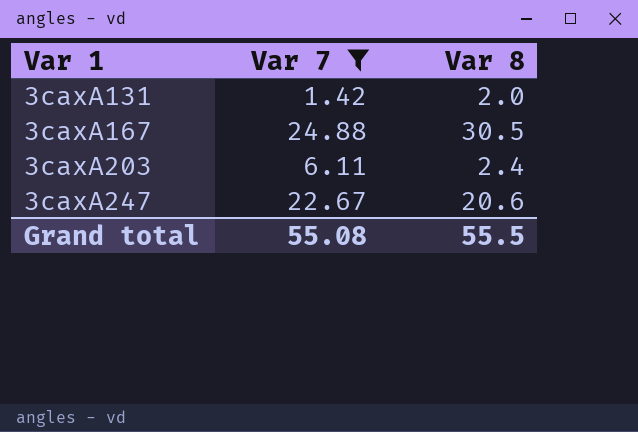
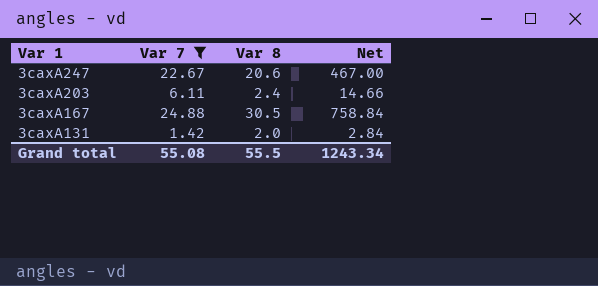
row order: Var 1 ascending -> Var 1 descending
column Net | formula: none -> [Var 7] * [Var 8]

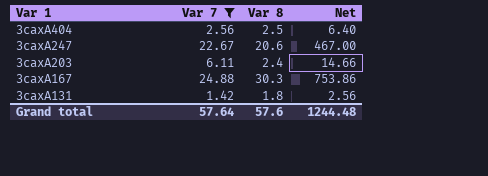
row 3caxA404: none -> 2.56 | 2.5 | 6.40
3caxA167 | Var 8: 30.5 -> 30.3
3caxA167 | Net: 758.84 -> 753.86
3caxA131 | Var 8: 2.0 -> 1.8
3caxA131 | Net: 2.84 -> 2.56
Grand total | Var 7: 55.08 -> 57.64
Grand total | Var 8: 55.5 -> 57.6
Grand total | Net: 1243.34 -> 1244.48

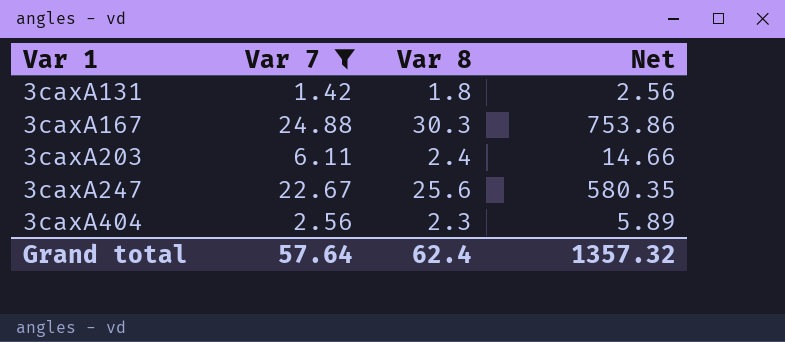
row order: Var 1 descending -> Var 1 ascending
3caxA247 | Var 8: 20.6 -> 25.6
3caxA247 | Net: 467.00 -> 580.35
3caxA404 | Var 8: 2.5 -> 2.3
3caxA404 | Net: 6.40 -> 5.89
Grand total | Var 8: 57.6 -> 62.4
Grand total | Net: 1244.48 -> 1357.32

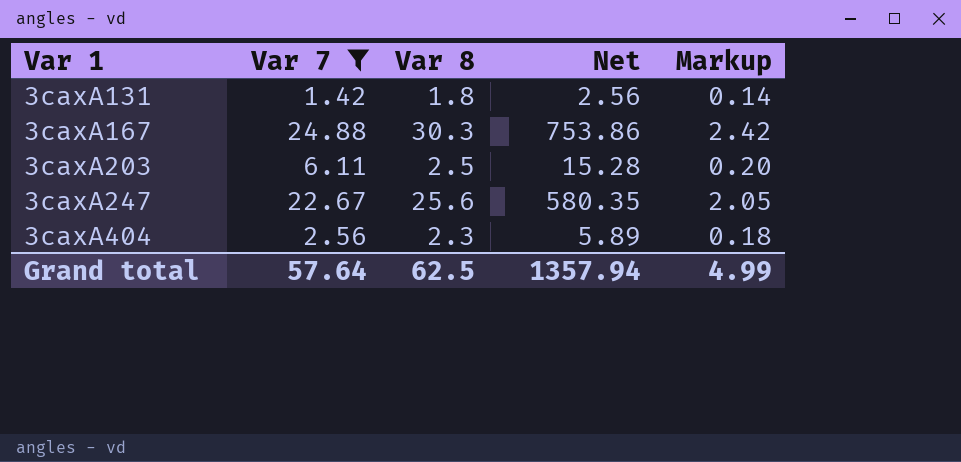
column Markup | formula: none -> [Var 8] * 0.08
3caxA203 | Var 8: 2.4 -> 2.5
3caxA203 | Net: 14.66 -> 15.28
Grand total | Var 8: 62.4 -> 62.5
Grand total | Net: 1357.32 -> 1357.94

